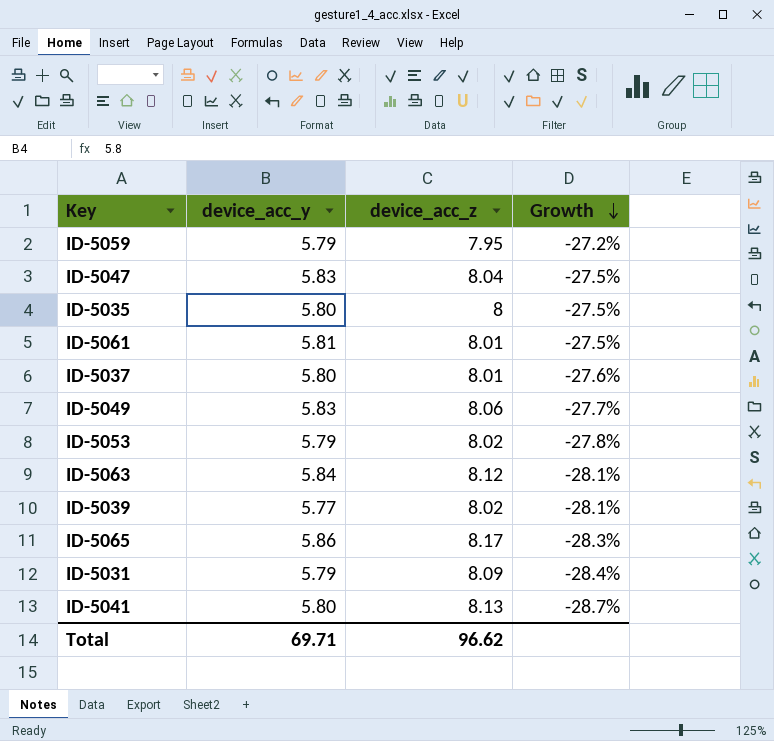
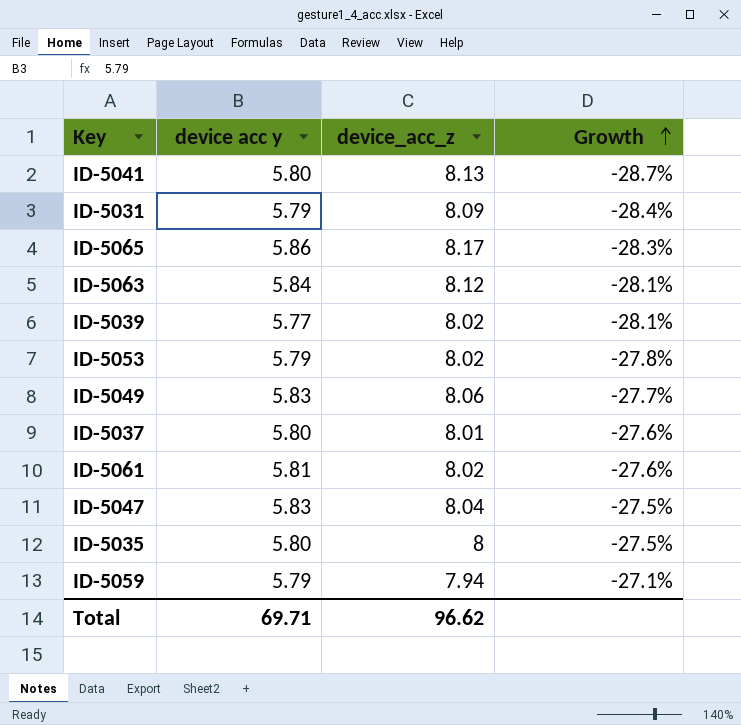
row order: Growth descending -> Growth ascending
column name: device_acc_y -> device acc y
ID-5061 | device_acc_z: 8.01 -> 8.02
ID-5061 | Growth: -27.5% -> -27.6%
ID-5059 | device_acc_z: 7.95 -> 7.94
ID-5059 | Growth: -27.2% -> -27.1%

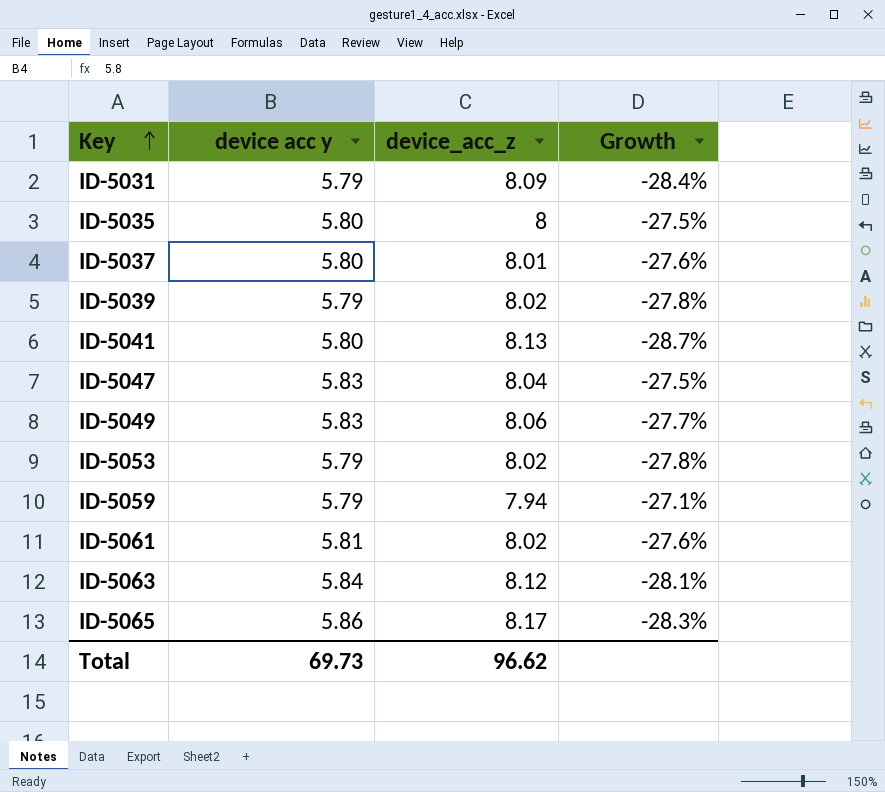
row order: Growth ascending -> Key ascending
ID-5039 | device acc y: 5.77 -> 5.79
ID-5039 | Growth: -28.1% -> -27.8%
Total | device acc y: 69.71 -> 69.73

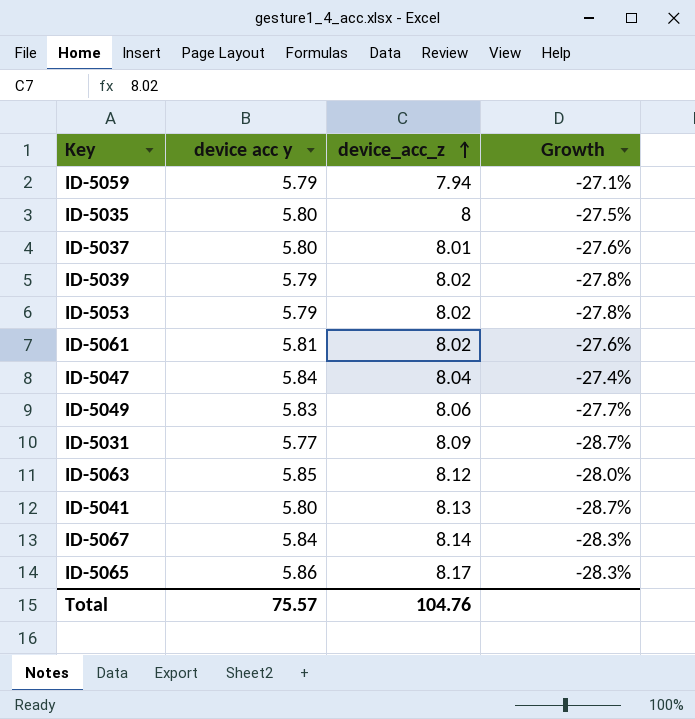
row order: Key ascending -> device_acc_z ascending
ID-5047 | device acc y: 5.83 -> 5.84
ID-5047 | Growth: -27.5% -> -27.4%
ID-5031 | device acc y: 5.79 -> 5.77
ID-5031 | Growth: -28.4% -> -28.7%
ID-5063 | device acc y: 5.84 -> 5.85
ID-5063 | Growth: -28.1% -> -28.0%
row ID-5067: none -> 5.84 | 8.14 | -28.3%
Total | device acc y: 69.73 -> 75.57
Total | device_acc_z: 96.62 -> 104.76

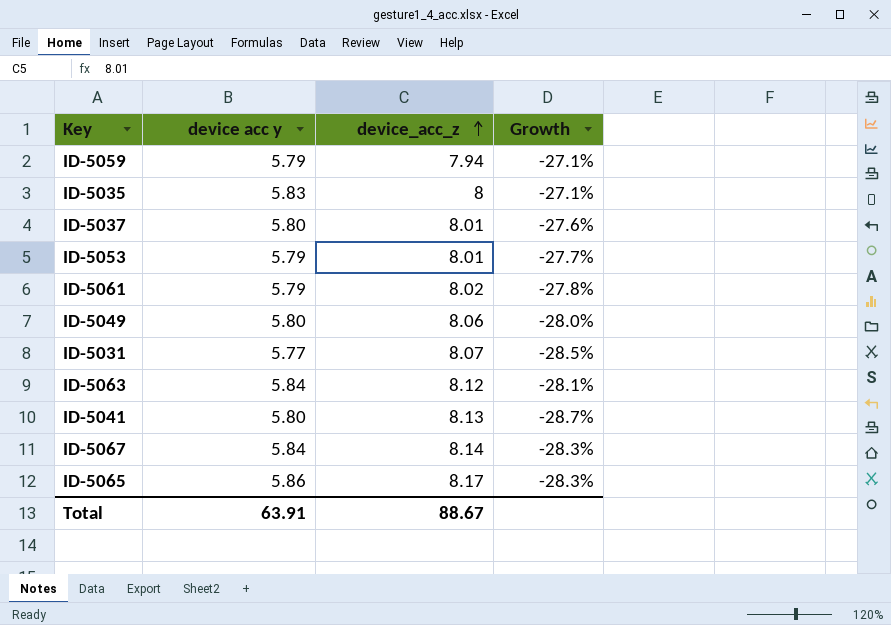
row ID-5039: 5.79 | 8.02 | -27.8% -> none
row ID-5047: 5.84 | 8.04 | -27.4% -> none
ID-5035 | device acc y: 5.80 -> 5.83
ID-5035 | Growth: -27.5% -> -27.1%
ID-5053 | device_acc_z: 8.02 -> 8.01
ID-5053 | Growth: -27.8% -> -27.7%
ID-5061 | device acc y: 5.81 -> 5.79
ID-5061 | Growth: -27.6% -> -27.8%
ID-5049 | device acc y: 5.83 -> 5.80
ID-5049 | Growth: -27.7% -> -28.0%
ID-5031 | device_acc_z: 8.09 -> 8.07
ID-5031 | Growth: -28.7% -> -28.5%
ID-5063 | device acc y: 5.85 -> 5.84
ID-5063 | Growth: -28.0% -> -28.1%
Total | device acc y: 75.57 -> 63.91
Total | device_acc_z: 104.76 -> 88.67

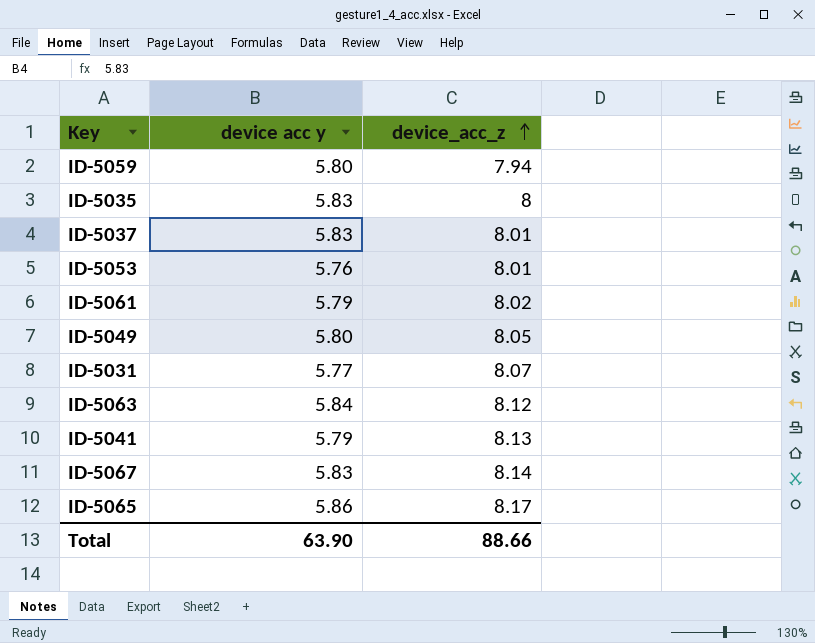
column Growth | formula: ([device acc y] - [device_acc_z]) / [device_acc_z] -> none
ID-5059 | device acc y: 5.79 -> 5.80
ID-5037 | device acc y: 5.80 -> 5.83
ID-5053 | device acc y: 5.79 -> 5.76
ID-5049 | device_acc_z: 8.06 -> 8.05
ID-5041 | device acc y: 5.80 -> 5.79
ID-5067 | device acc y: 5.84 -> 5.83
Total | device acc y: 63.91 -> 63.90
Total | device_acc_z: 88.67 -> 88.66

